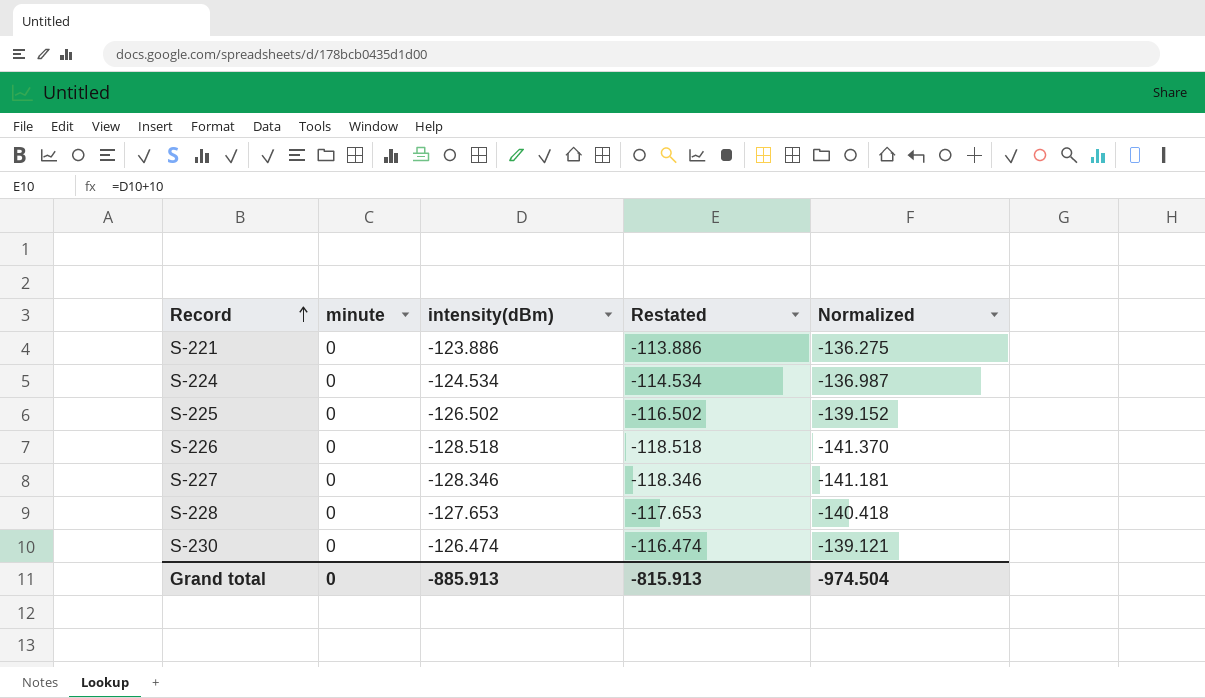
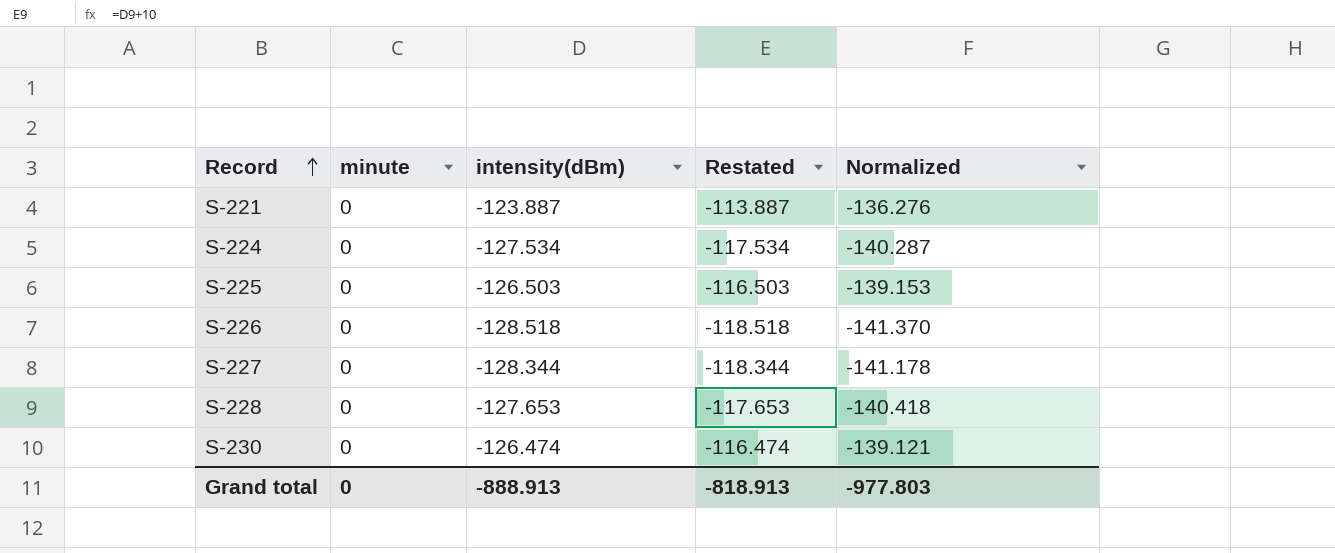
S-221 | intensity(dBm): -123.886 -> -123.887
S-221 | Restated: -113.886 -> -113.887
S-221 | Normalized: -136.275 -> -136.276
S-224 | intensity(dBm): -124.534 -> -127.534
S-224 | Restated: -114.534 -> -117.534
S-224 | Normalized: -136.987 -> -140.287
S-225 | intensity(dBm): -126.502 -> -126.503
S-225 | Restated: -116.502 -> -116.503
S-225 | Normalized: -139.152 -> -139.153
S-227 | intensity(dBm): -128.346 -> -128.344
S-227 | Restated: -118.346 -> -118.344
S-227 | Normalized: -141.181 -> -141.178
Grand total | intensity(dBm): -885.913 -> -888.913
Grand total | Restated: -815.913 -> -818.913
Grand total | Normalized: -974.504 -> -977.803

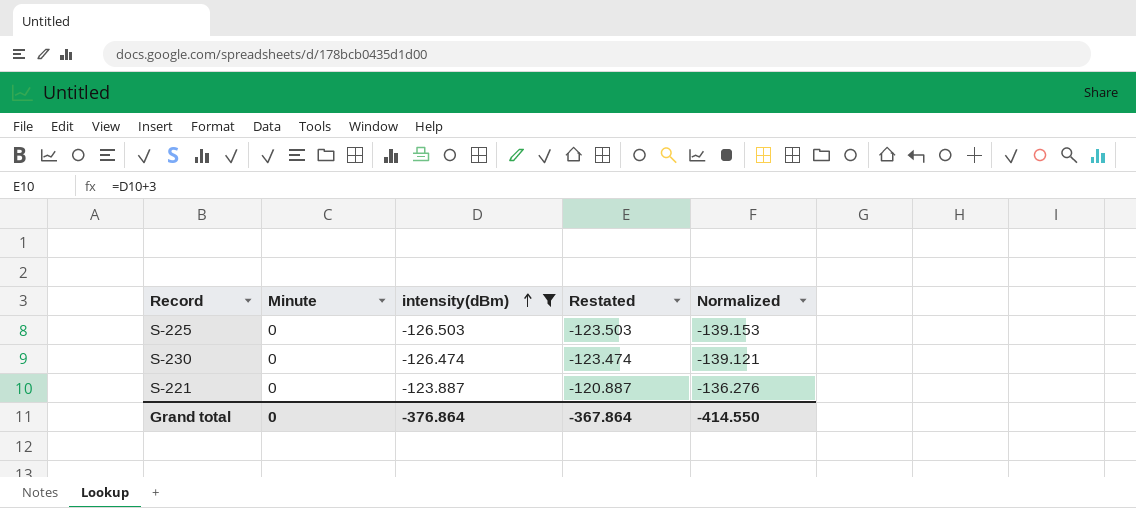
filter: none -> intensity(dBm) >= -126.503
row order: Record ascending -> intensity(dBm) ascending
column name: minute -> Minute
column Restated | formula: [intensity(dBm)] + 10 -> [intensity(dBm)] + 3
Grand total | intensity(dBm): -888.913 -> -376.864
Grand total | Restated: -818.913 -> -367.864
Grand total | Normalized: -977.803 -> -414.550

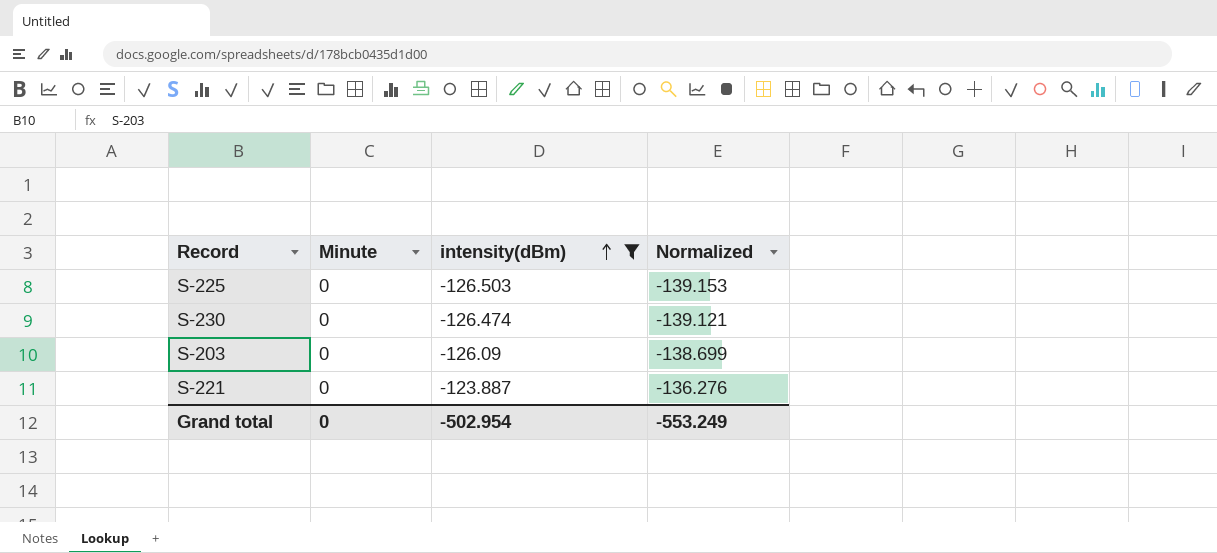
column Restated | formula: [intensity(dBm)] + 3 -> none
row S-203: none -> 0 | -126.09 | -138.699
Grand total | intensity(dBm): -376.864 -> -502.954
Grand total | Normalized: -414.550 -> -553.249

